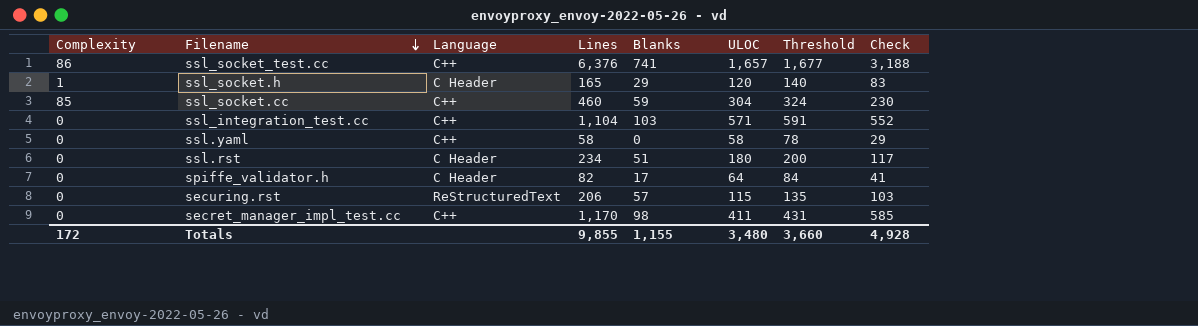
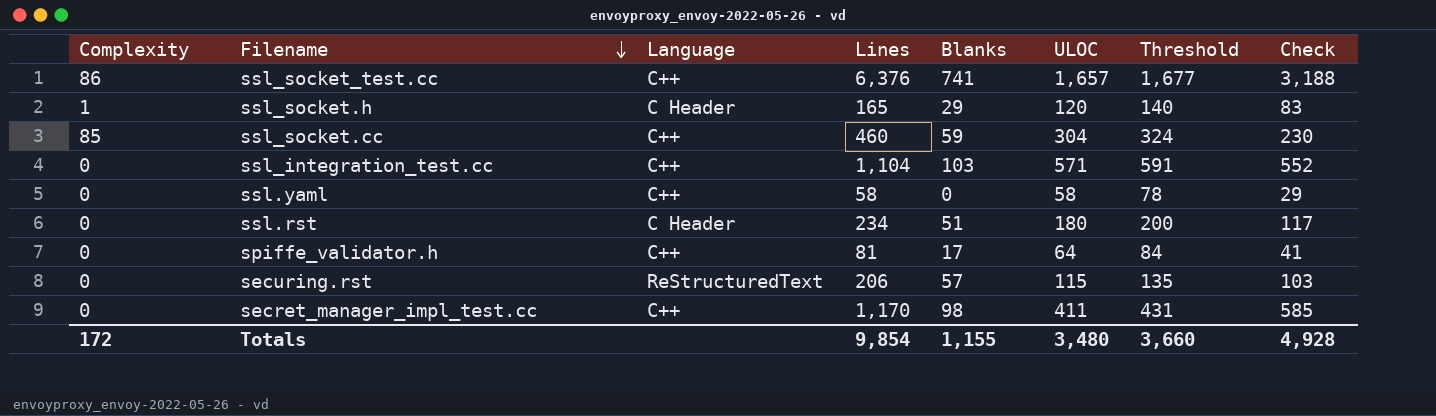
spiffe_validator.h | Language: C Header -> C++
spiffe_validator.h | Lines: 82 -> 81
Totals | Lines: 9,855 -> 9,854

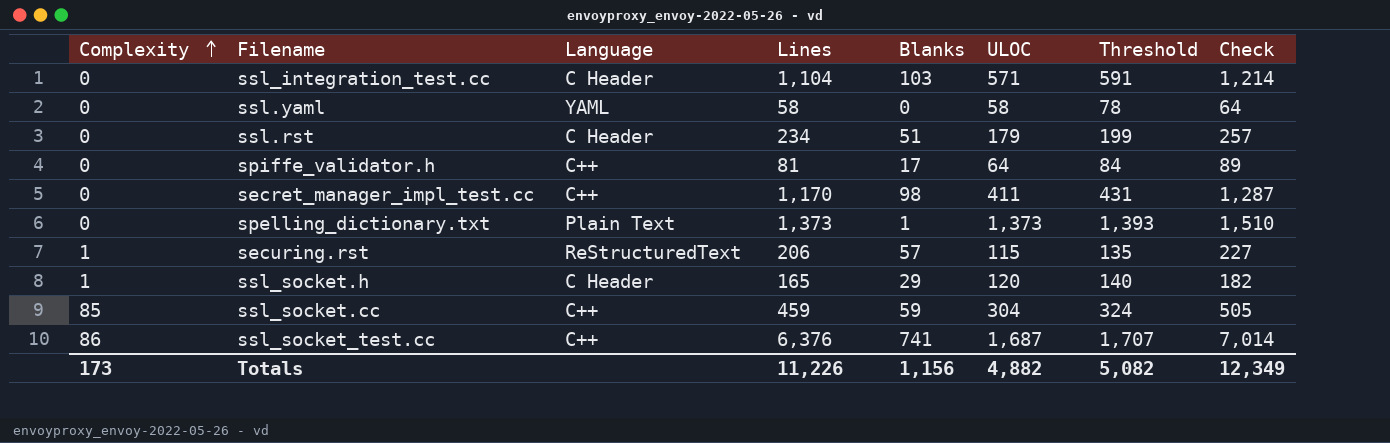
row order: Filename descending -> Complexity ascending
column Check | formula: [Lines] * 0.5 -> [Lines] * 1.1
ssl_integration_test.cc | Language: C++ -> C Header
ssl.yaml | Language: C++ -> YAML
ssl.rst | ULOC: 180 -> 179
ssl.rst | Threshold: 200 -> 199
row spelling_dictionary.txt: none -> 0 | Plain Text | 1,373 | 1 | 1,373 | 1,393 | 1,510
securing.rst | Complexity: 0 -> 1
ssl_socket.cc | Lines: 460 -> 459
ssl_socket_test.cc | ULOC: 1,657 -> 1,687
ssl_socket_test.cc | Threshold: 1,677 -> 1,707
Totals | Complexity: 172 -> 173
Totals | Lines: 9,854 -> 11,226
Totals | Blanks: 1,155 -> 1,156
Totals | ULOC: 3,480 -> 4,882
Totals | Threshold: 3,660 -> 5,082
Totals | Check: 4,928 -> 12,349

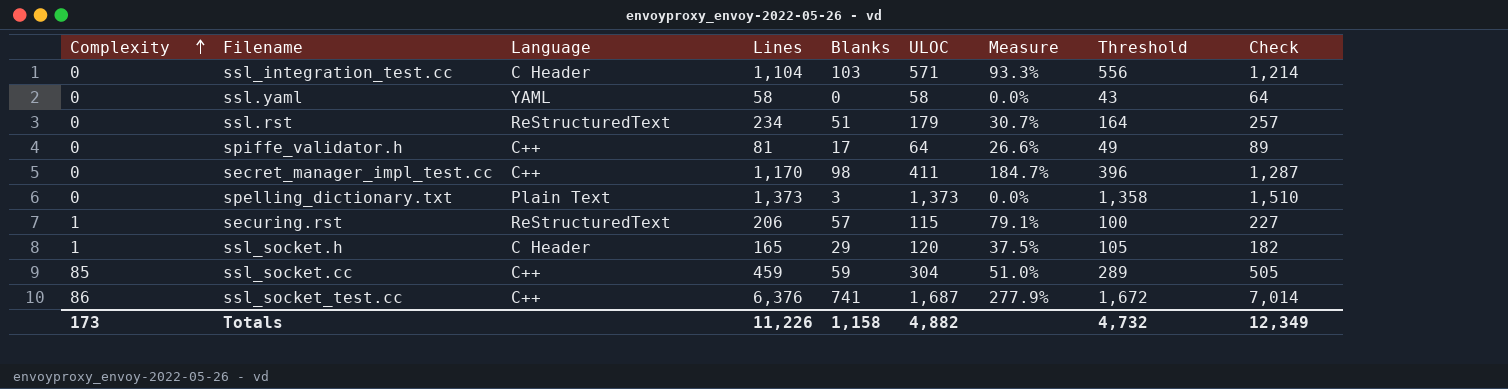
column Measure | formula: none -> ([Lines] - [ULOC]) / [ULOC]
column Threshold | formula: [ULOC] + 20 -> [ULOC] - 15
ssl.rst | Language: C Header -> ReStructuredText
spelling_dictionary.txt | Blanks: 1 -> 3
Totals | Blanks: 1,156 -> 1,158
Totals | Threshold: 5,082 -> 4,732

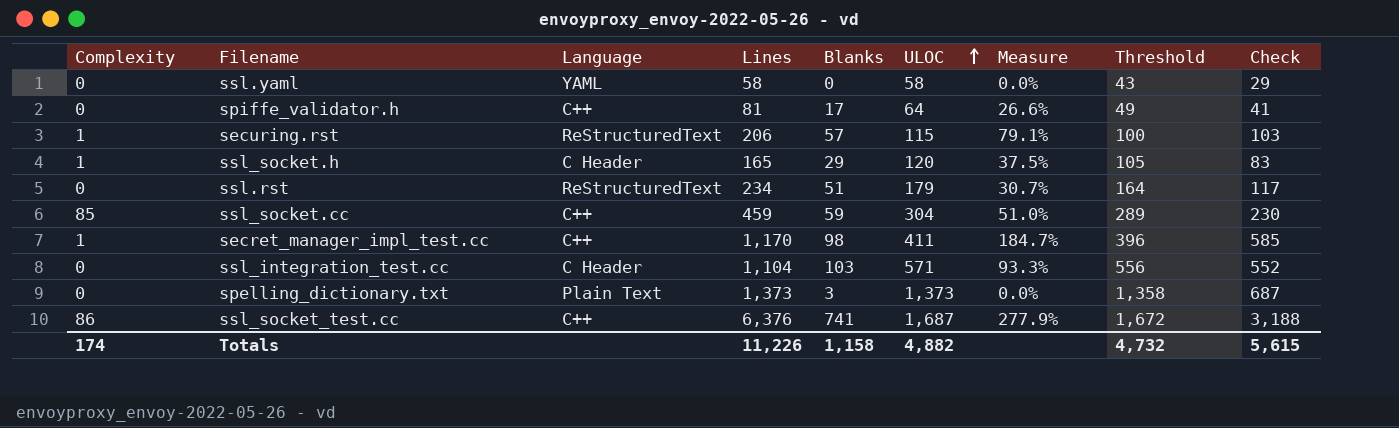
row order: Complexity ascending -> ULOC ascending
column Check | formula: [Lines] * 1.1 -> [Lines] * 0.5
secret_manager_impl_test.cc | Complexity: 0 -> 1
Totals | Complexity: 173 -> 174
Totals | Check: 12,349 -> 5,615

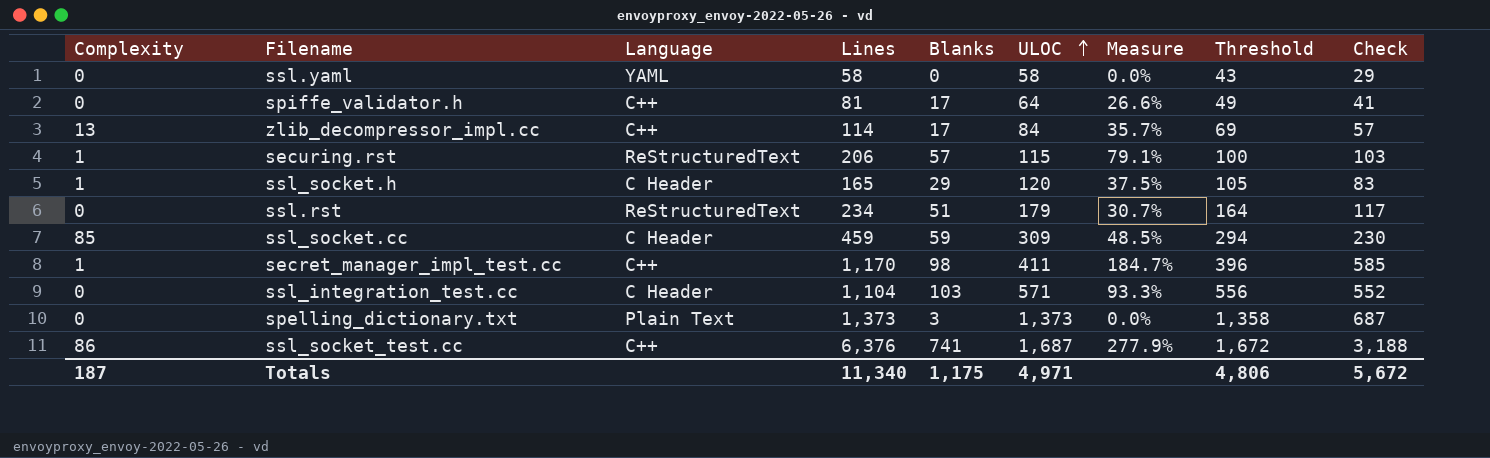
row zlib_decompressor_impl.cc: none -> 13 | C++ | 114 | 17 | 84 | 35.7% | 69 | 57
ssl_socket.cc | Language: C++ -> C Header
ssl_socket.cc | ULOC: 304 -> 309
ssl_socket.cc | Measure: 51.0% -> 48.5%
ssl_socket.cc | Threshold: 289 -> 294
Totals | Complexity: 174 -> 187
Totals | Lines: 11,226 -> 11,340
Totals | Blanks: 1,158 -> 1,175
Totals | ULOC: 4,882 -> 4,971
Totals | Threshold: 4,732 -> 4,806
Totals | Check: 5,615 -> 5,672

